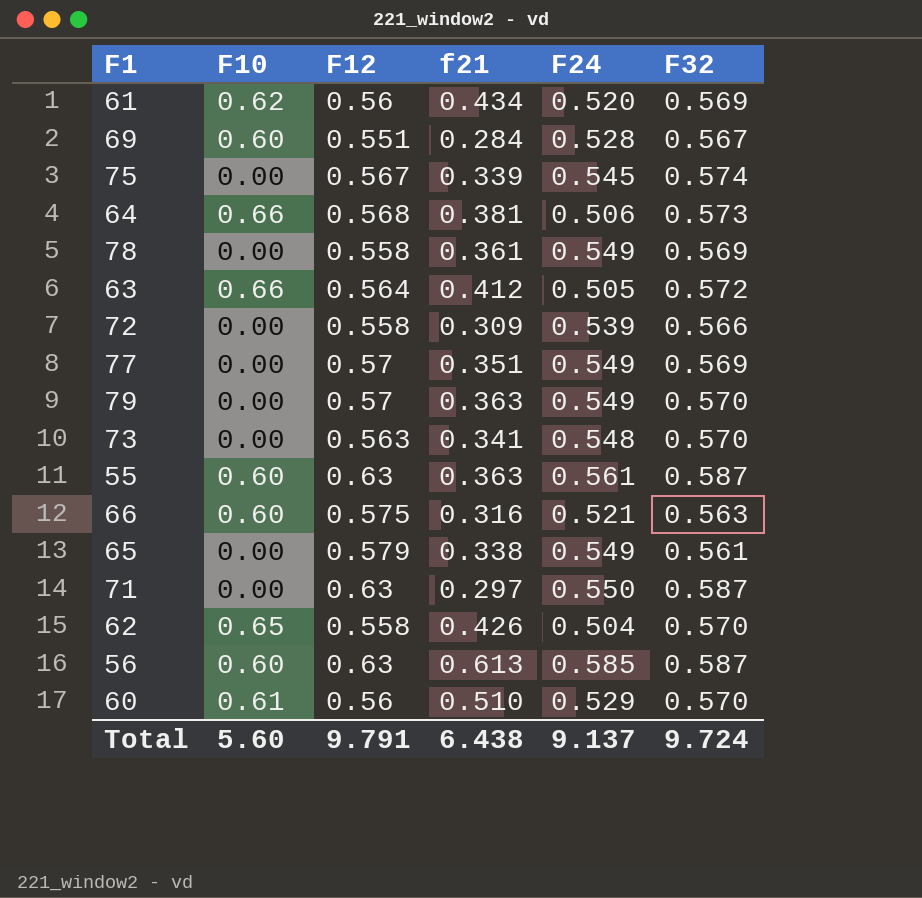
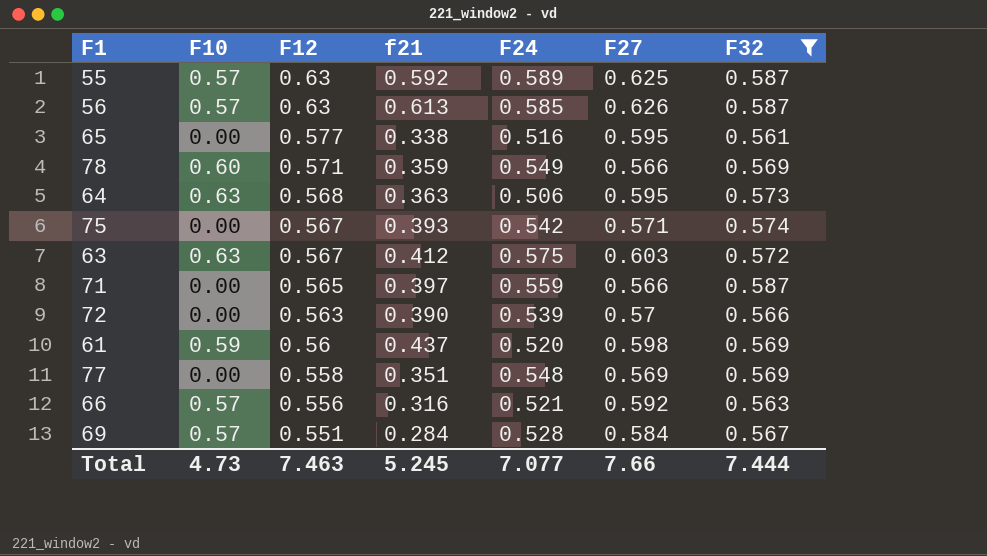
filter: none -> F32 != 0.570
row order: none -> F12 descending
column F27 | position: none -> 6
55 | F10: 0.60 -> 0.57
55 | f21: 0.363 -> 0.592
55 | F24: 0.561 -> 0.589
56 | F10: 0.60 -> 0.57
65 | F12: 0.579 -> 0.577
65 | F24: 0.549 -> 0.516
78 | F10: 0.00 -> 0.60
78 | F12: 0.558 -> 0.571
78 | f21: 0.361 -> 0.359
64 | F10: 0.66 -> 0.63
64 | f21: 0.381 -> 0.363
75 | f21: 0.339 -> 0.393
75 | F24: 0.545 -> 0.542
63 | F10: 0.66 -> 0.63
63 | F12: 0.564 -> 0.567
63 | F24: 0.505 -> 0.575
71 | F12: 0.63 -> 0.565
71 | f21: 0.297 -> 0.397
71 | F24: 0.550 -> 0.559
72 | F12: 0.558 -> 0.563
72 | f21: 0.309 -> 0.390
61 | F10: 0.62 -> 0.59
61 | f21: 0.434 -> 0.437
77 | F12: 0.57 -> 0.558
77 | F24: 0.549 -> 0.548
66 | F10: 0.60 -> 0.57
66 | F12: 0.575 -> 0.556
69 | F10: 0.60 -> 0.57
Total | F10: 5.60 -> 4.73
Total | F12: 9.791 -> 7.463
Total | f21: 6.438 -> 5.245
Total | F24: 9.137 -> 7.077
Total | F32: 9.724 -> 7.444

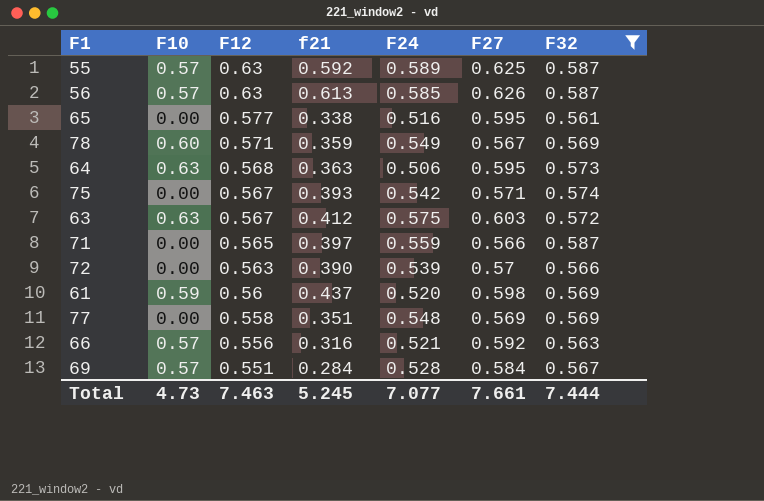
78 | F27: 0.566 -> 0.567
Total | F27: 7.66 -> 7.661

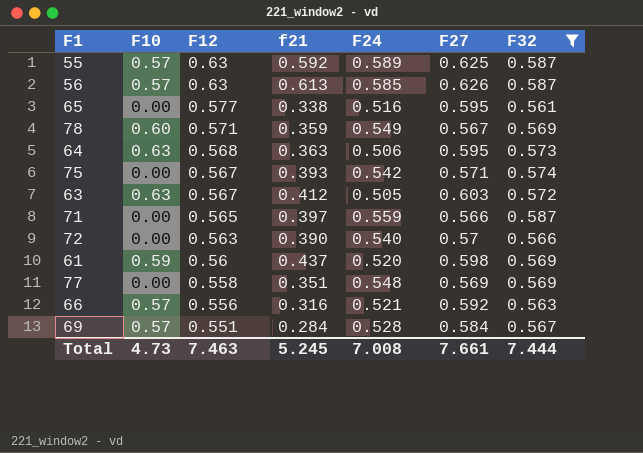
63 | F24: 0.575 -> 0.505
72 | F24: 0.539 -> 0.540
Total | F24: 7.077 -> 7.008

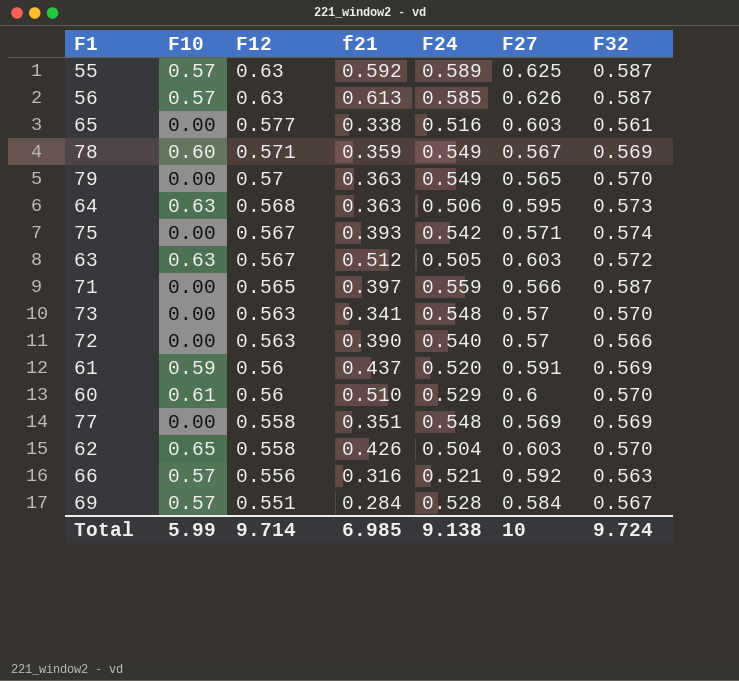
filter: F32 != 0.570 -> none
65 | F27: 0.595 -> 0.603
63 | f21: 0.412 -> 0.512
61 | F27: 0.598 -> 0.591
Total | F10: 4.73 -> 5.99
Total | F12: 7.463 -> 9.714
Total | f21: 5.245 -> 6.985
Total | F24: 7.008 -> 9.138
Total | F27: 7.661 -> 10
Total | F32: 7.444 -> 9.724

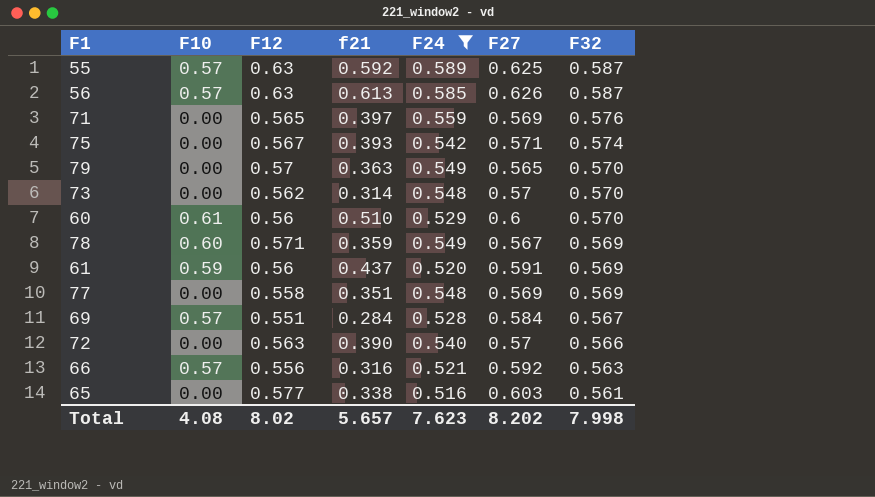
filter: none -> F24 >= 0.516
row order: F12 descending -> F32 descending
71 | F27: 0.566 -> 0.569
71 | F32: 0.587 -> 0.576
73 | F12: 0.563 -> 0.562
73 | f21: 0.341 -> 0.314
Total | F10: 5.99 -> 4.08
Total | F12: 9.714 -> 8.02
Total | f21: 6.985 -> 5.657
Total | F24: 9.138 -> 7.623
Total | F27: 10 -> 8.202
Total | F32: 9.724 -> 7.998

